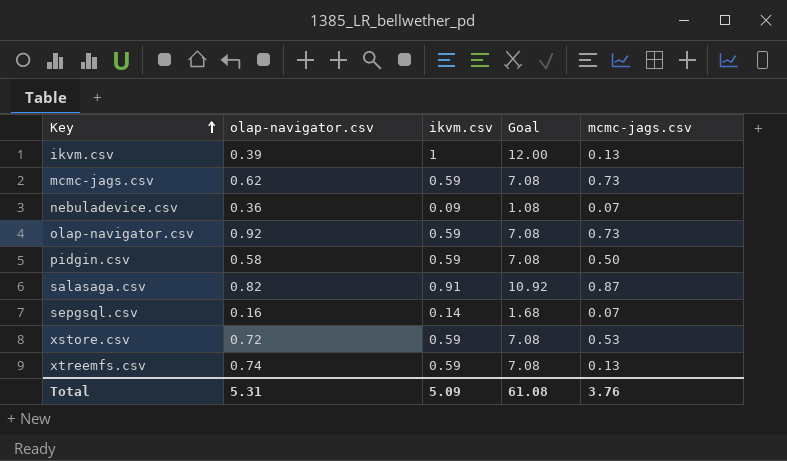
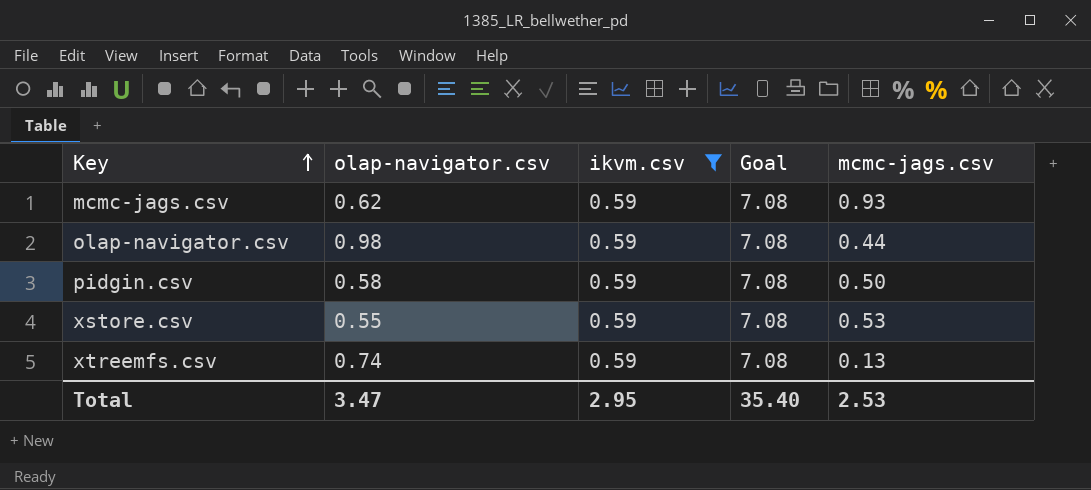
filter: none -> ikvm.csv = 0.59
mcmc-jags.csv | mcmc-jags.csv: 0.73 -> 0.93
olap-navigator.csv | olap-navigator.csv: 0.92 -> 0.98
olap-navigator.csv | mcmc-jags.csv: 0.73 -> 0.44
xstore.csv | olap-navigator.csv: 0.72 -> 0.55
Total | olap-navigator.csv: 5.31 -> 3.47
Total | ikvm.csv: 5.09 -> 2.95
Total | Goal: 61.08 -> 35.40
Total | mcmc-jags.csv: 3.76 -> 2.53

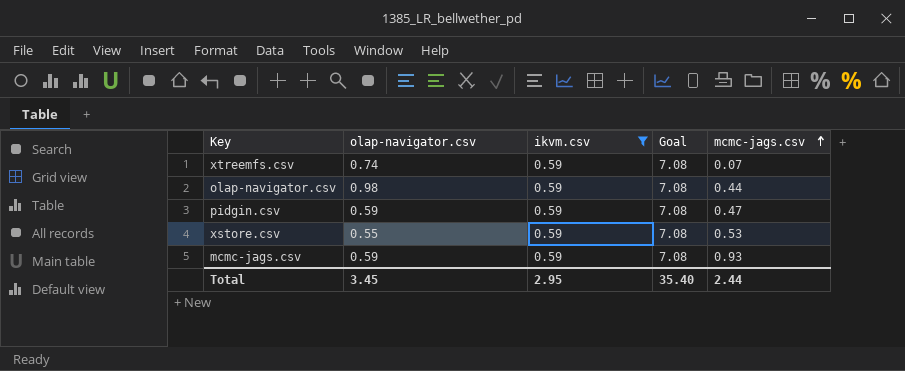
row order: Key ascending -> mcmc-jags.csv ascending
xtreemfs.csv | mcmc-jags.csv: 0.13 -> 0.07
pidgin.csv | olap-navigator.csv: 0.58 -> 0.59
pidgin.csv | mcmc-jags.csv: 0.50 -> 0.47
mcmc-jags.csv | olap-navigator.csv: 0.62 -> 0.59
Total | olap-navigator.csv: 3.47 -> 3.45
Total | mcmc-jags.csv: 2.53 -> 2.44

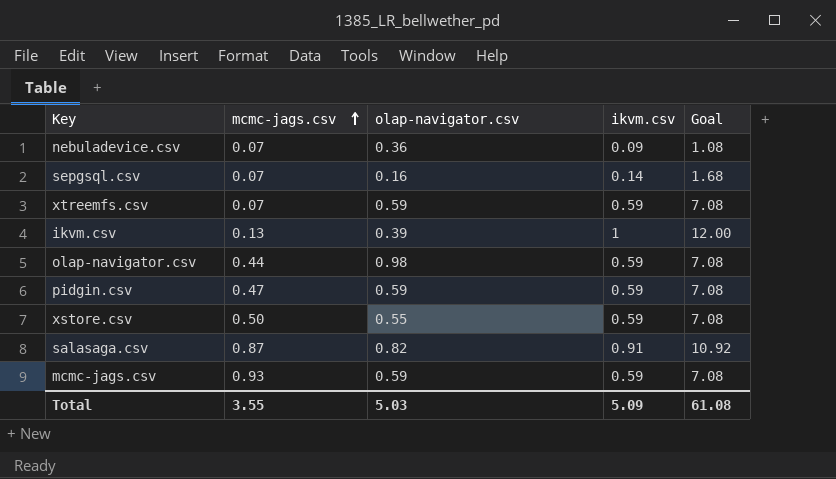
filter: ikvm.csv = 0.59 -> none
column mcmc-jags.csv | position: 5 -> 2
xtreemfs.csv | olap-navigator.csv: 0.74 -> 0.59
xstore.csv | mcmc-jags.csv: 0.53 -> 0.50
Total | mcmc-jags.csv: 2.44 -> 3.55
Total | olap-navigator.csv: 3.45 -> 5.03
Total | ikvm.csv: 2.95 -> 5.09
Total | Goal: 35.40 -> 61.08

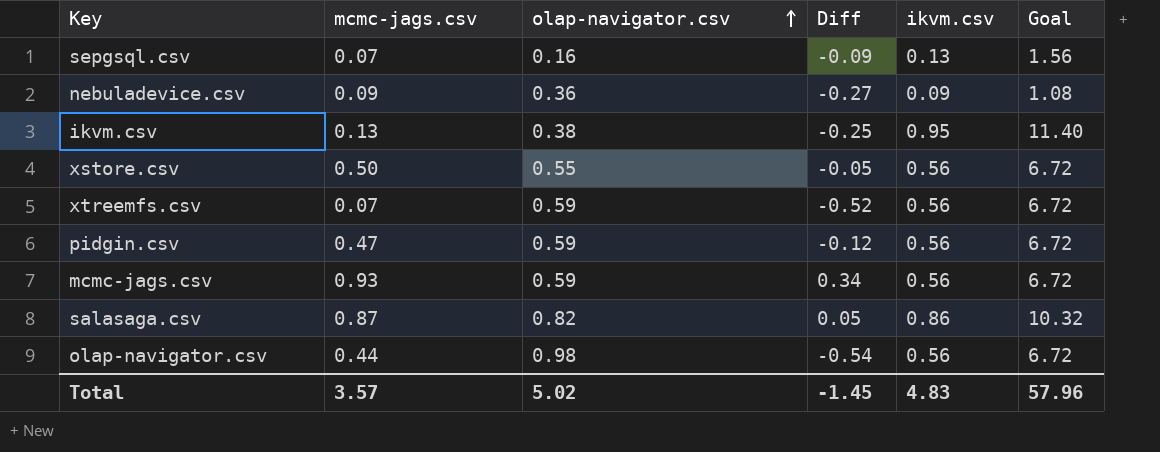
row order: mcmc-jags.csv ascending -> olap-navigator.csv ascending
column Diff | formula: none -> [mcmc-jags.csv] - [olap-navigator.csv]
sepgsql.csv | ikvm.csv: 0.14 -> 0.13
sepgsql.csv | Goal: 1.68 -> 1.56
nebuladevice.csv | mcmc-jags.csv: 0.07 -> 0.09
ikvm.csv | olap-navigator.csv: 0.39 -> 0.38
ikvm.csv | ikvm.csv: 1 -> 0.95
ikvm.csv | Goal: 12.00 -> 11.40
xstore.csv | ikvm.csv: 0.59 -> 0.56
xstore.csv | Goal: 7.08 -> 6.72
xtreemfs.csv | ikvm.csv: 0.59 -> 0.56
xtreemfs.csv | Goal: 7.08 -> 6.72
pidgin.csv | ikvm.csv: 0.59 -> 0.56
pidgin.csv | Goal: 7.08 -> 6.72
mcmc-jags.csv | ikvm.csv: 0.59 -> 0.56
mcmc-jags.csv | Goal: 7.08 -> 6.72
salasaga.csv | ikvm.csv: 0.91 -> 0.86
salasaga.csv | Goal: 10.92 -> 10.32
olap-navigator.csv | ikvm.csv: 0.59 -> 0.56
olap-navigator.csv | Goal: 7.08 -> 6.72
Total | mcmc-jags.csv: 3.55 -> 3.57
Total | olap-navigator.csv: 5.03 -> 5.02
Total | ikvm.csv: 5.09 -> 4.83
Total | Goal: 61.08 -> 57.96

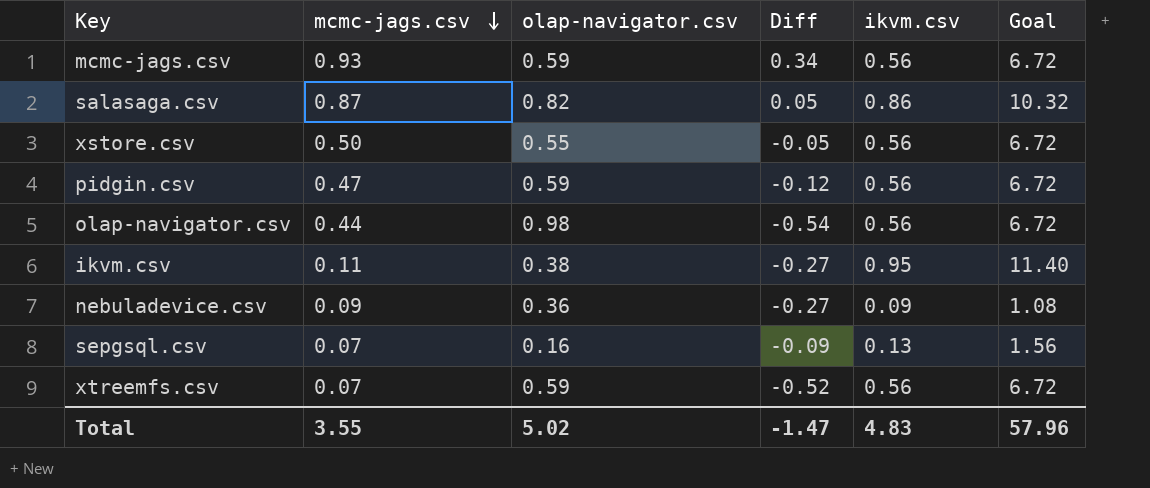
row order: olap-navigator.csv ascending -> mcmc-jags.csv descending
ikvm.csv | mcmc-jags.csv: 0.13 -> 0.11
ikvm.csv | Diff: -0.25 -> -0.27
Total | mcmc-jags.csv: 3.57 -> 3.55
Total | Diff: -1.45 -> -1.47

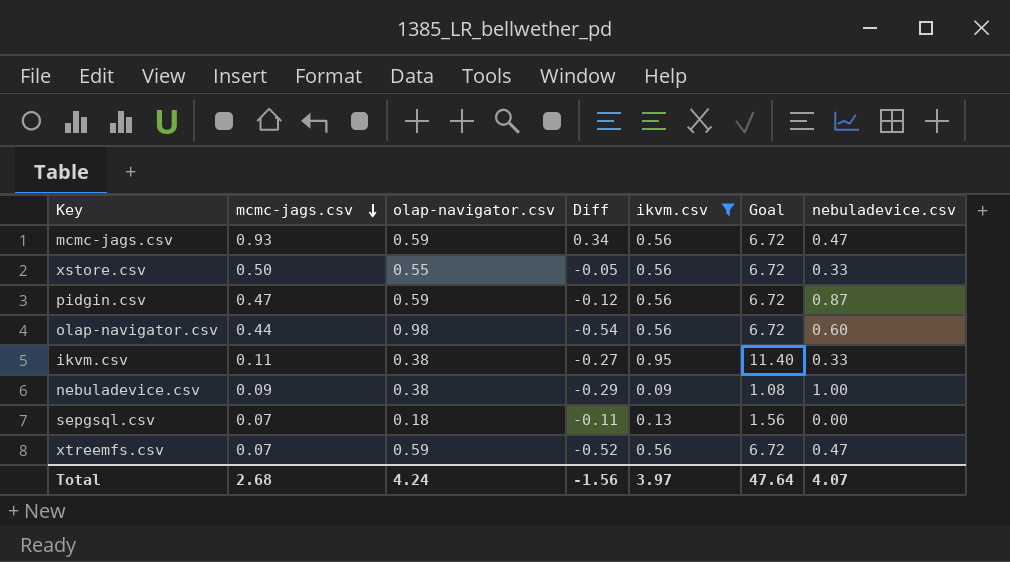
filter: none -> ikvm.csv != 0.86
column nebuladevice.csv | position: none -> 7
nebuladevice.csv | olap-navigator.csv: 0.36 -> 0.38
nebuladevice.csv | Diff: -0.27 -> -0.29
sepgsql.csv | olap-navigator.csv: 0.16 -> 0.18
sepgsql.csv | Diff: -0.09 -> -0.11
Total | mcmc-jags.csv: 3.55 -> 2.68
Total | olap-navigator.csv: 5.02 -> 4.24
Total | Diff: -1.47 -> -1.56
Total | ikvm.csv: 4.83 -> 3.97
Total | Goal: 57.96 -> 47.64

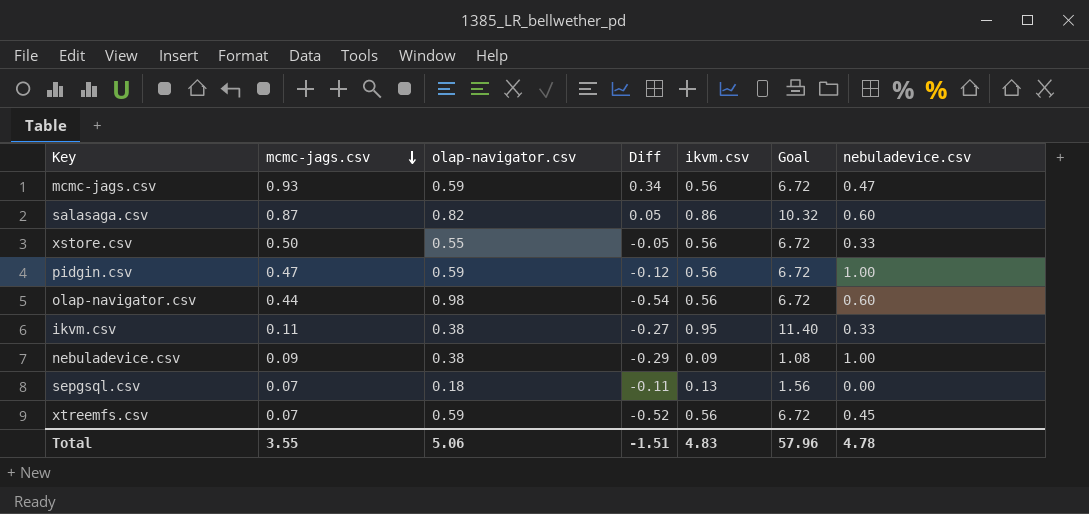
filter: ikvm.csv != 0.86 -> none
pidgin.csv | nebuladevice.csv: 0.87 -> 1.00
xtreemfs.csv | nebuladevice.csv: 0.47 -> 0.45
Total | mcmc-jags.csv: 2.68 -> 3.55
Total | olap-navigator.csv: 4.24 -> 5.06
Total | Diff: -1.56 -> -1.51
Total | ikvm.csv: 3.97 -> 4.83
Total | Goal: 47.64 -> 57.96
Total | nebuladevice.csv: 4.07 -> 4.78

